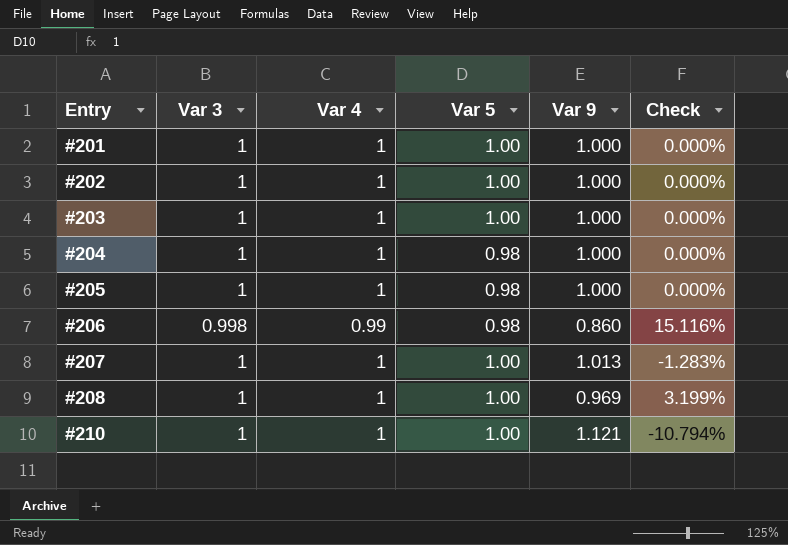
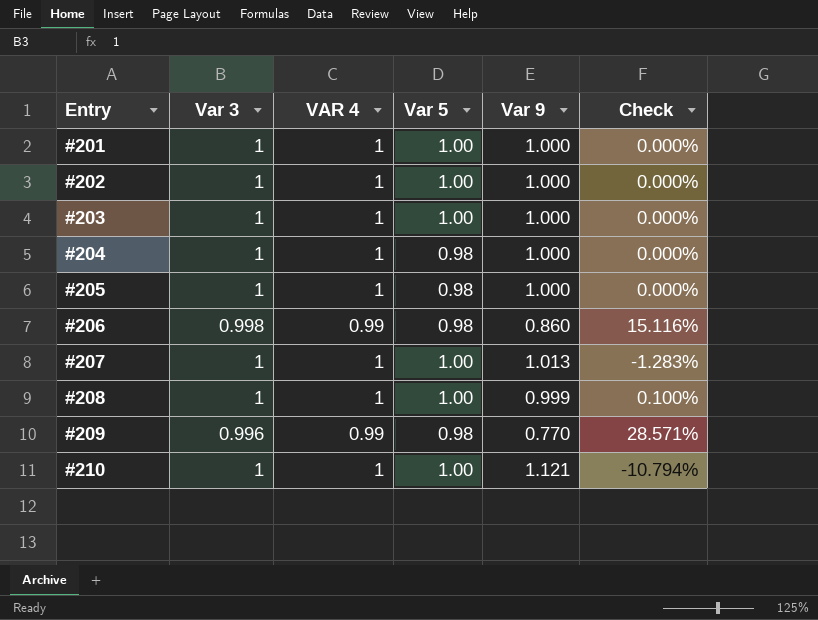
column name: Var 4 -> VAR 4
#208 | Var 9: 0.969 -> 0.999
#208 | Check: 3.199% -> 0.100%
row #209: none -> 0.996 | 0.99 | 0.98 | 0.770 | 28.571%

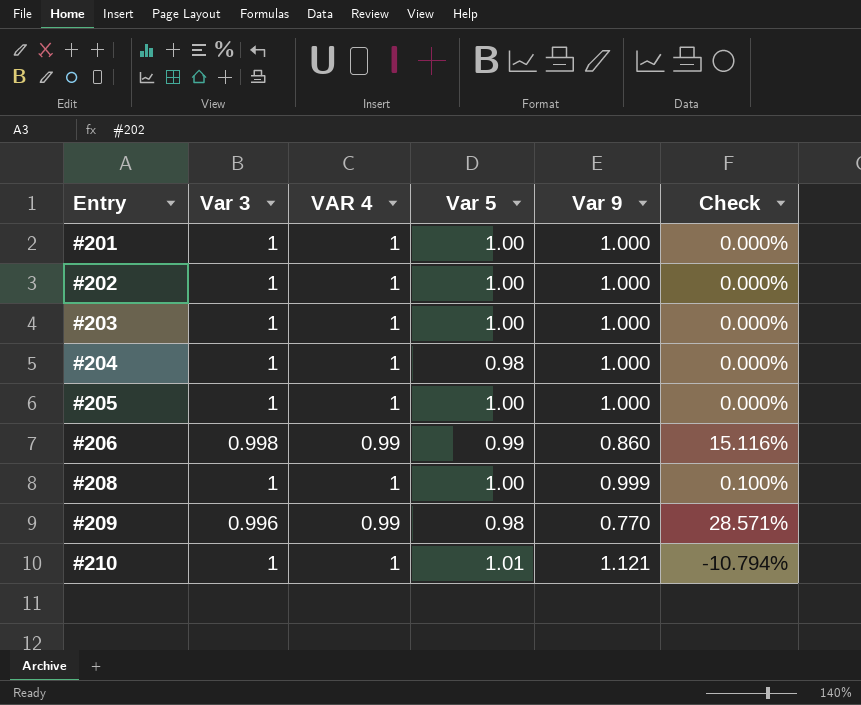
row #207: 1 | 1 | 1.00 | 1.013 | -1.283% -> none
#205 | Var 5: 0.98 -> 1.00
#206 | Var 5: 0.98 -> 0.99
#210 | Var 5: 1.00 -> 1.01

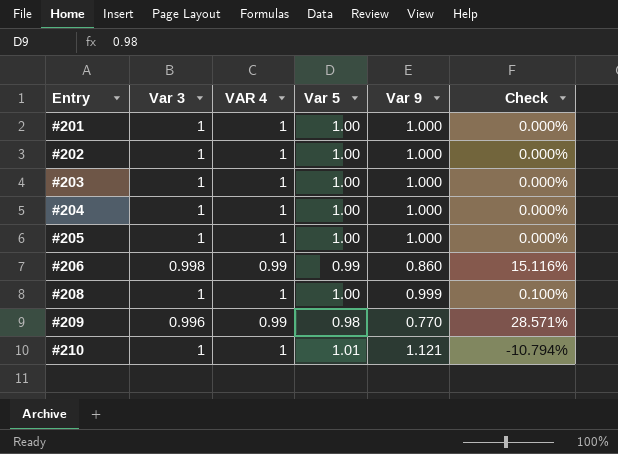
#204 | Var 5: 0.98 -> 1.00

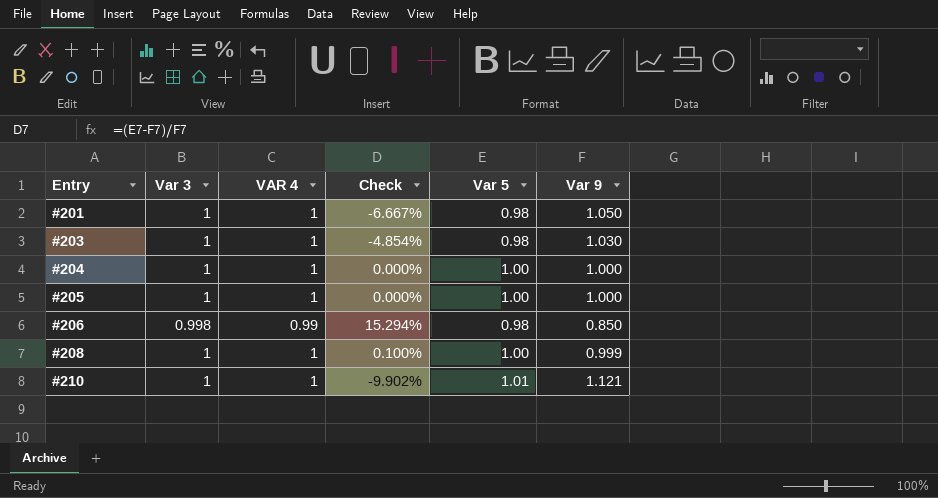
column Check | formula: ([VAR 4] - [Var 9]) / [Var 9] -> ([Var 5] - [Var 9]) / [Var 9]
column Check | position: 6 -> 4
row #202: 1 | 1 | 1.00 | 1.000 | 0.000% -> none
row #209: 0.996 | 0.99 | 0.98 | 0.770 | 28.571% -> none
#201 | Var 5: 1.00 -> 0.98
#201 | Var 9: 1.000 -> 1.050
#203 | Var 5: 1.00 -> 0.98
#203 | Var 9: 1.000 -> 1.030
#206 | Var 5: 0.99 -> 0.98
#206 | Var 9: 0.860 -> 0.850

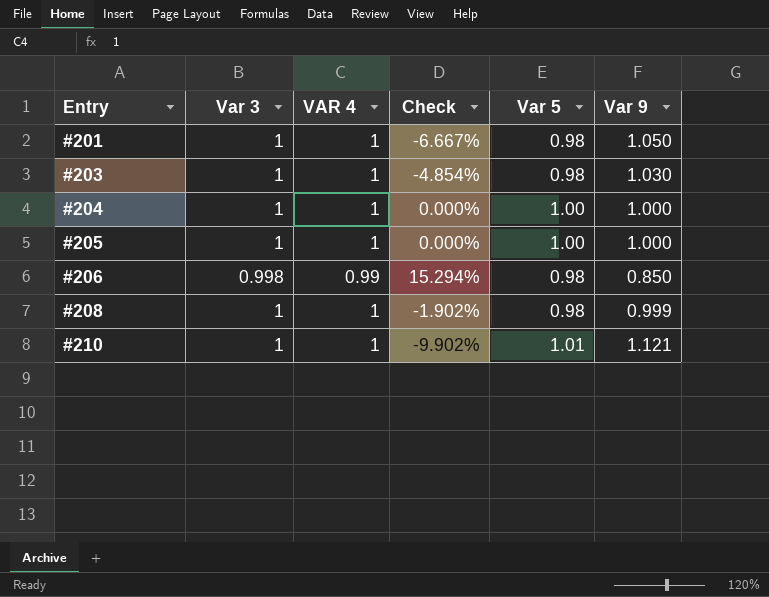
#208 | Check: 0.100% -> -1.902%
#208 | Var 5: 1.00 -> 0.98

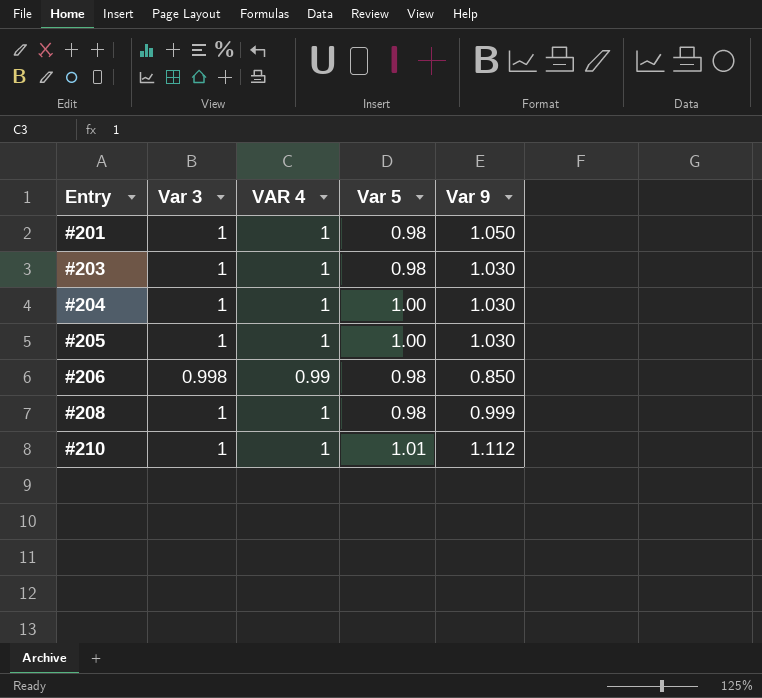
column Check | formula: ([Var 5] - [Var 9]) / [Var 9] -> none
#204 | Var 9: 1.000 -> 1.030
#205 | Var 9: 1.000 -> 1.030
#210 | Var 9: 1.121 -> 1.112

